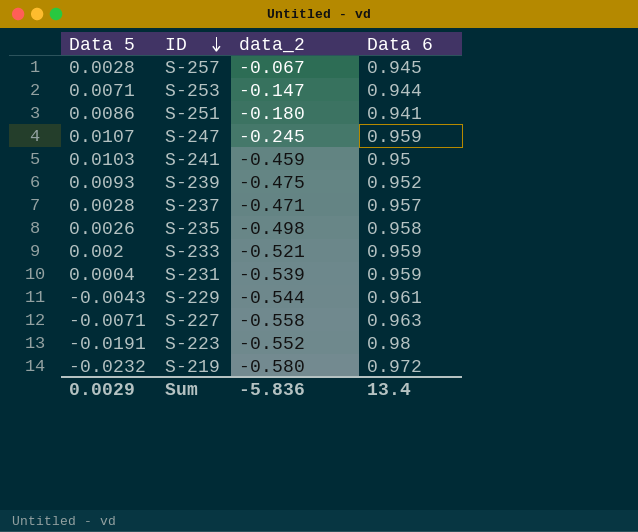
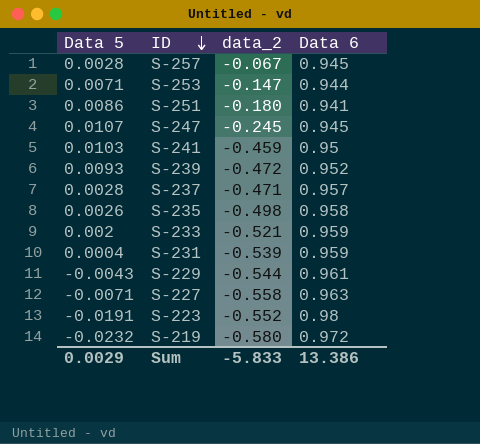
S-247 | Data 6: 0.959 -> 0.945
S-239 | data_2: -0.475 -> -0.472
Sum | data_2: -5.836 -> -5.833
Sum | Data 6: 13.4 -> 13.386

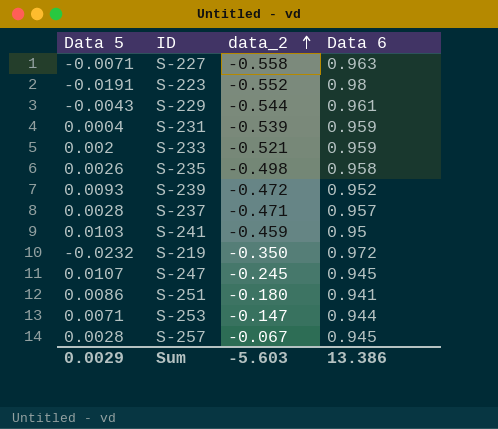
row order: ID descending -> data_2 ascending
S-219 | data_2: -0.580 -> -0.350
Sum | data_2: -5.833 -> -5.603

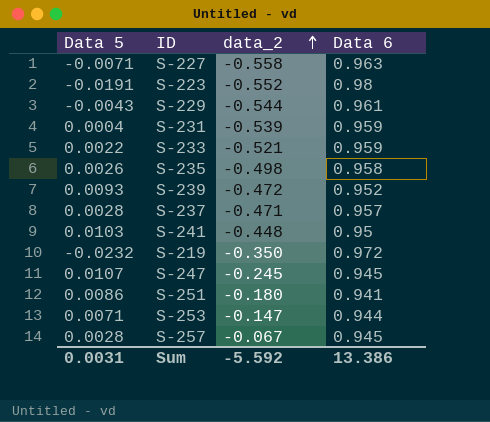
S-233 | Data 5: 0.002 -> 0.0022
S-241 | data_2: -0.459 -> -0.448
Sum | Data 5: 0.0029 -> 0.0031
Sum | data_2: -5.603 -> -5.592

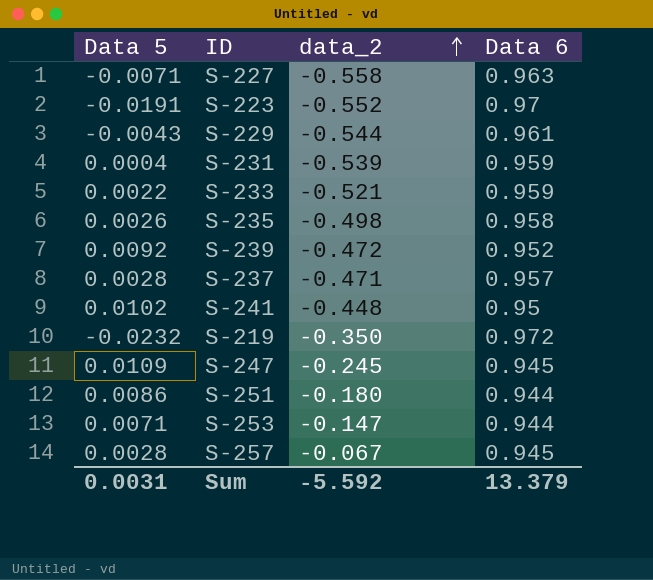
S-223 | Data 6: 0.98 -> 0.97
S-239 | Data 5: 0.0093 -> 0.0092
S-241 | Data 5: 0.0103 -> 0.0102
S-247 | Data 5: 0.0107 -> 0.0109
S-251 | Data 6: 0.941 -> 0.944
Sum | Data 6: 13.386 -> 13.379

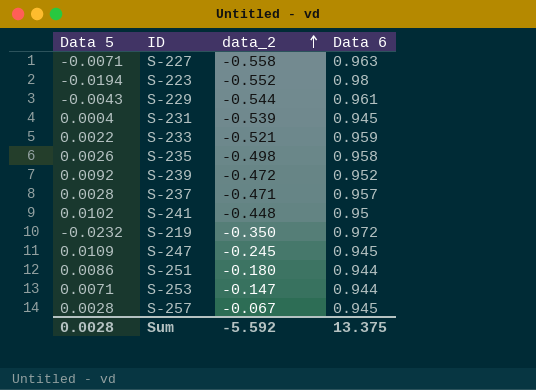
S-223 | Data 5: -0.0191 -> -0.0194
S-223 | Data 6: 0.97 -> 0.98
S-231 | Data 6: 0.959 -> 0.945
Sum | Data 5: 0.0031 -> 0.0028
Sum | Data 6: 13.379 -> 13.375

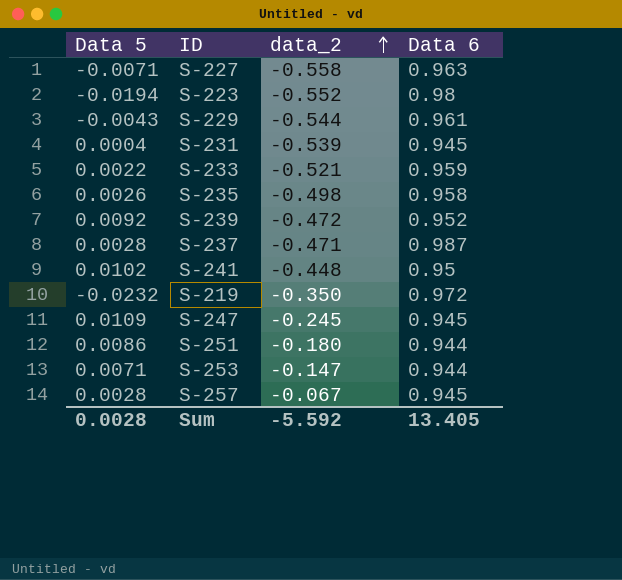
S-237 | Data 6: 0.957 -> 0.987
Sum | Data 6: 13.375 -> 13.405

